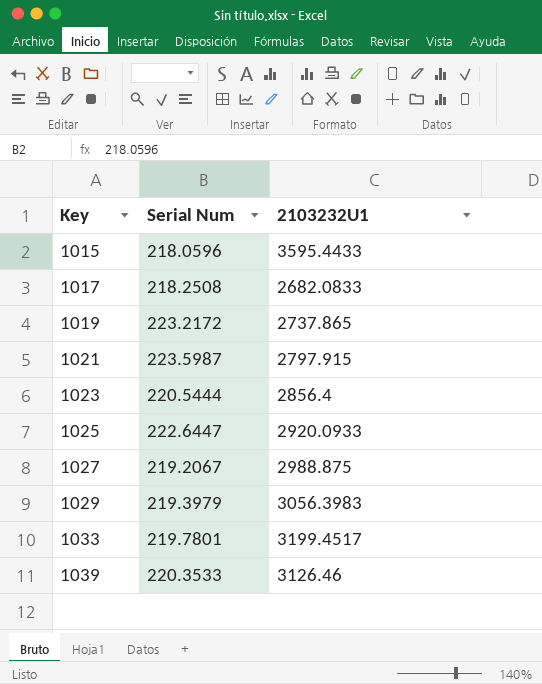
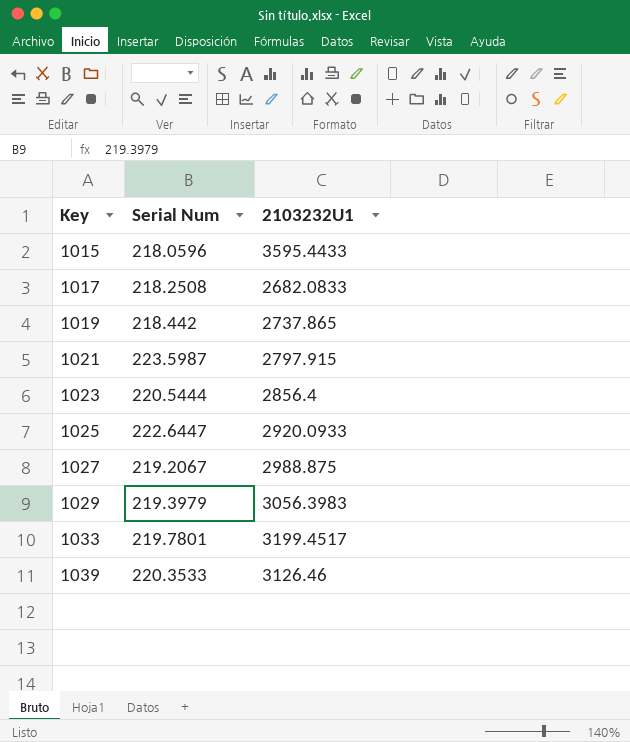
1019 | Serial Num: 223.2172 -> 218.442

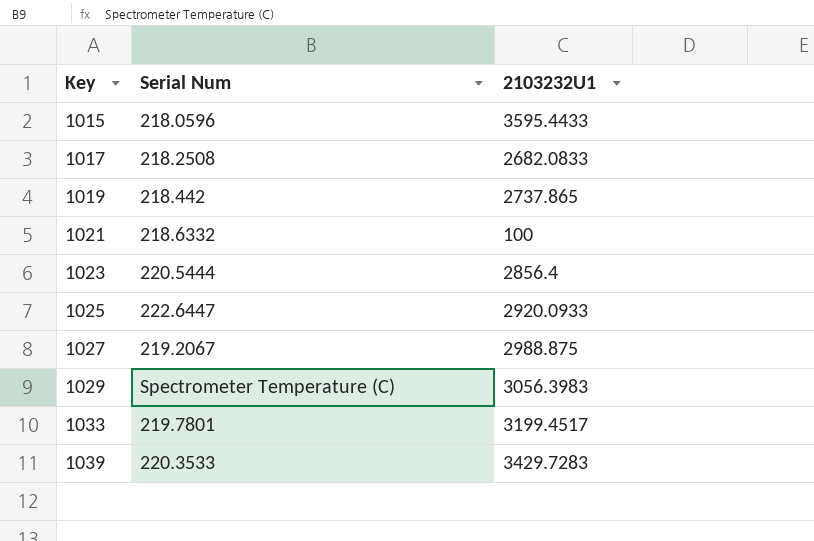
1021 | Serial Num: 223.5987 -> 218.6332
1021 | 2103232U1: 2797.915 -> 100
1029 | Serial Num: 219.3979 -> Spectrometer Temperature (C)
1039 | 2103232U1: 3126.46 -> 3429.7283

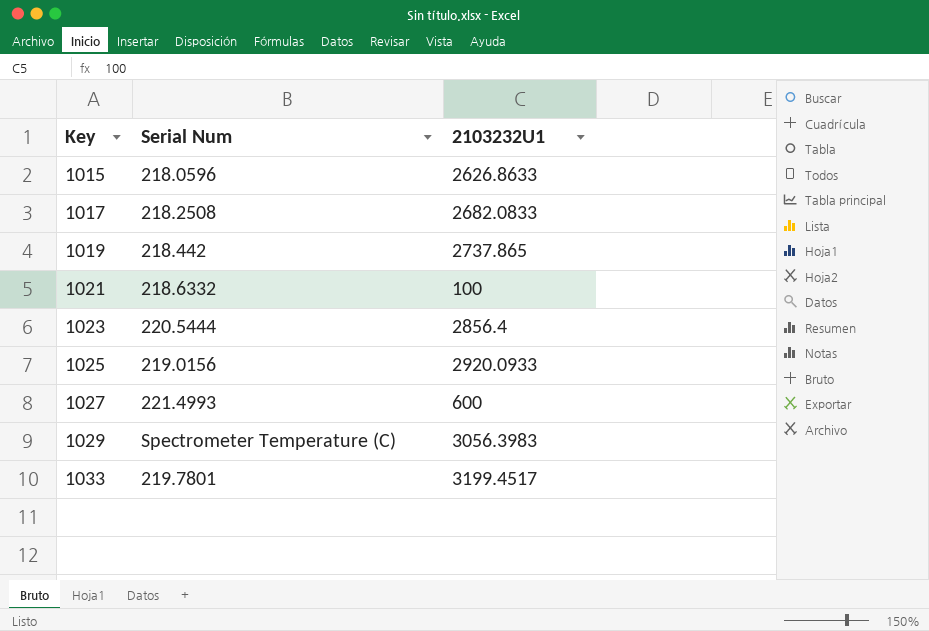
row 1039: 220.3533 | 3429.7283 -> none
1015 | 2103232U1: 3595.4433 -> 2626.8633
1025 | Serial Num: 222.6447 -> 219.0156
1027 | Serial Num: 219.2067 -> 221.4993
1027 | 2103232U1: 2988.875 -> 600

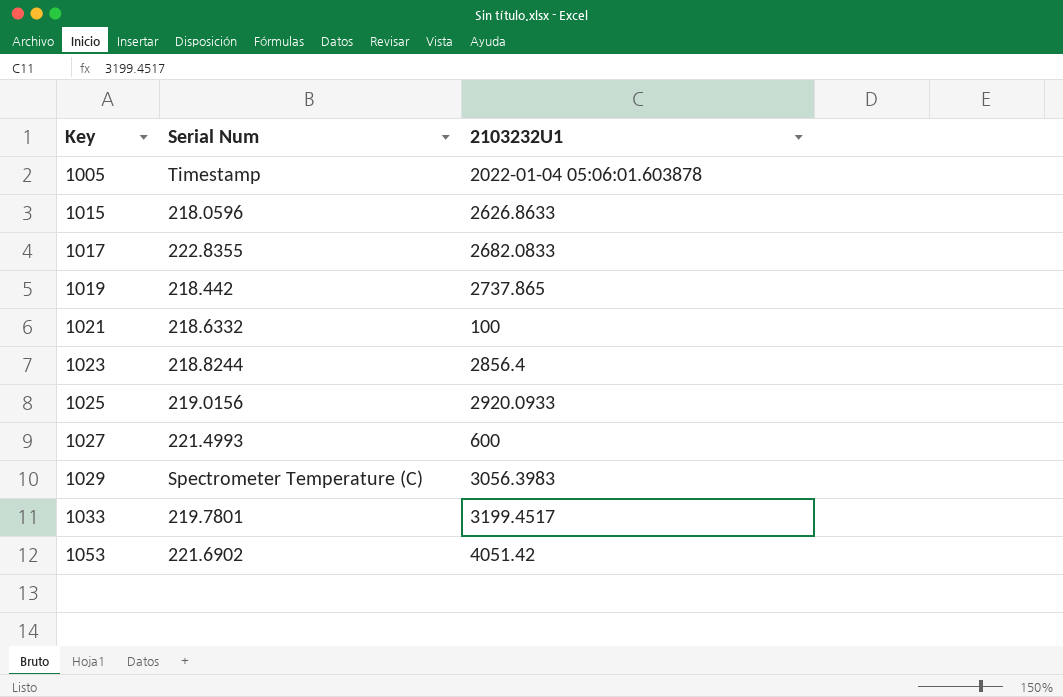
row 1005: none -> Timestamp | 2022-01-04 05:06:01.603878
1017 | Serial Num: 218.2508 -> 222.8355
1023 | Serial Num: 220.5444 -> 218.8244
row 1053: none -> 221.6902 | 4051.42

